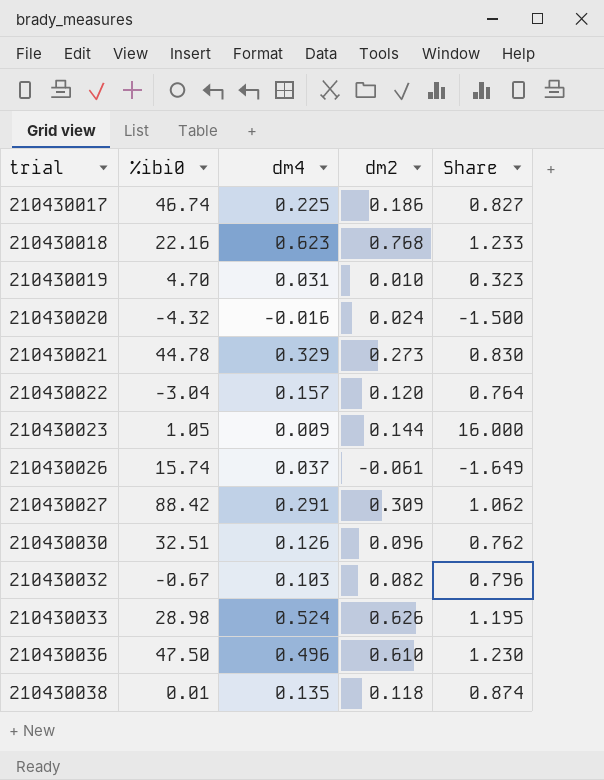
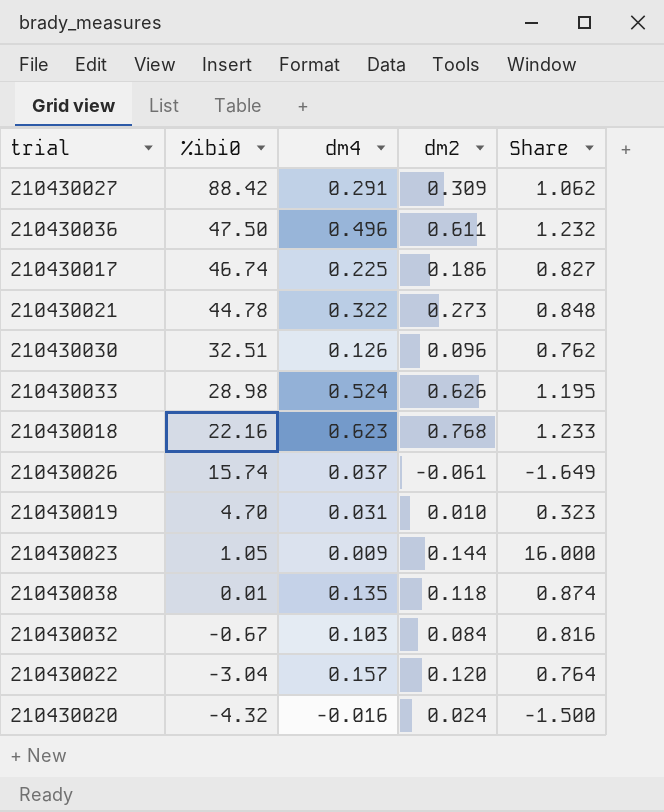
row order: trial ascending -> %ibi0 descending
210430036 | dm2: 0.610 -> 0.611
210430036 | Share: 1.230 -> 1.232
210430021 | dm4: 0.329 -> 0.322
210430021 | Share: 0.830 -> 0.848
210430032 | dm2: 0.082 -> 0.084
210430032 | Share: 0.796 -> 0.816

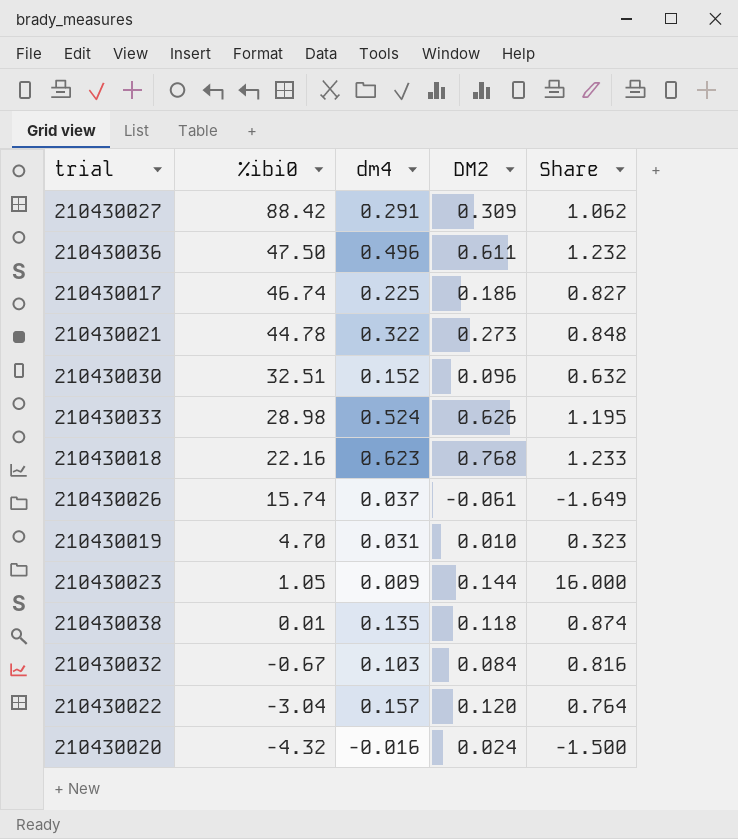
column name: dm2 -> DM2
210430030 | dm4: 0.126 -> 0.152
210430030 | Share: 0.762 -> 0.632

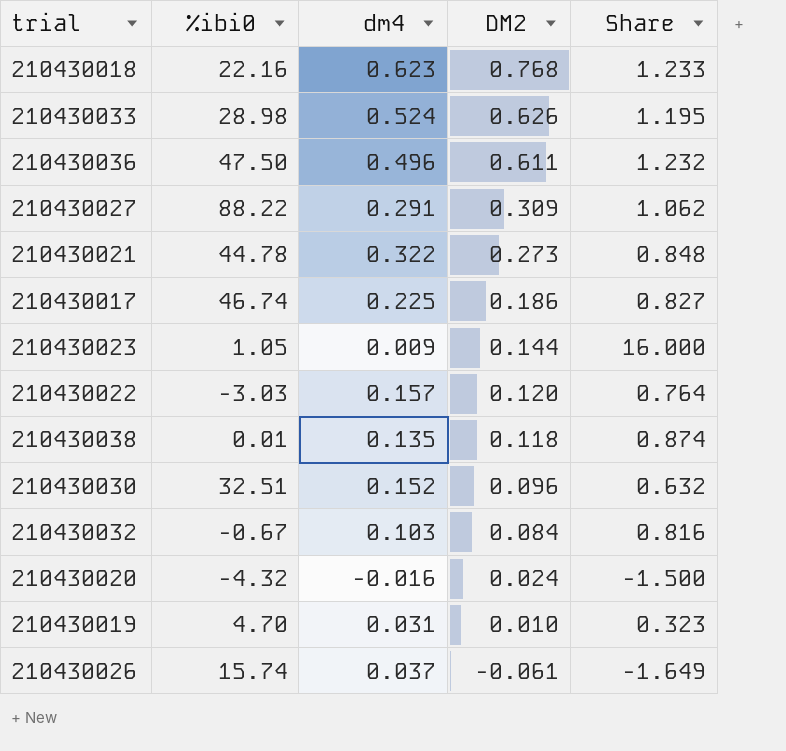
row order: %ibi0 descending -> DM2 descending
210430027 | %ibi0: 88.42 -> 88.22
210430022 | %ibi0: -3.04 -> -3.03

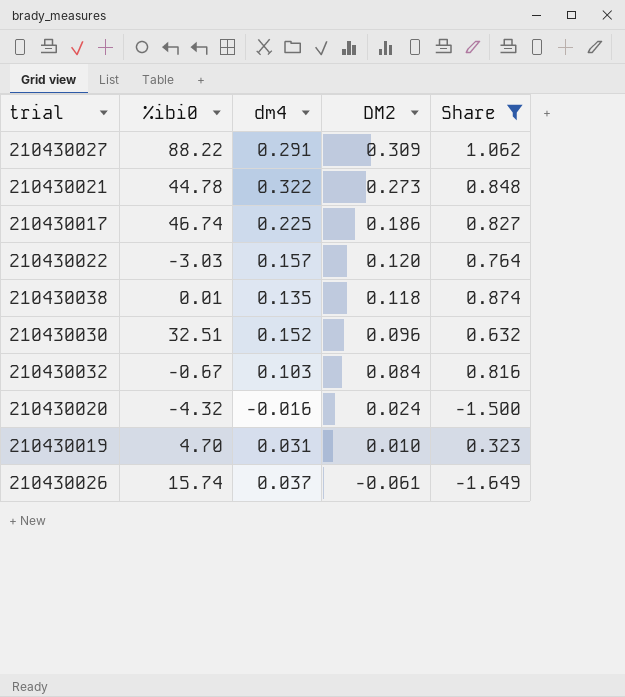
filter: none -> Share <= 1.062

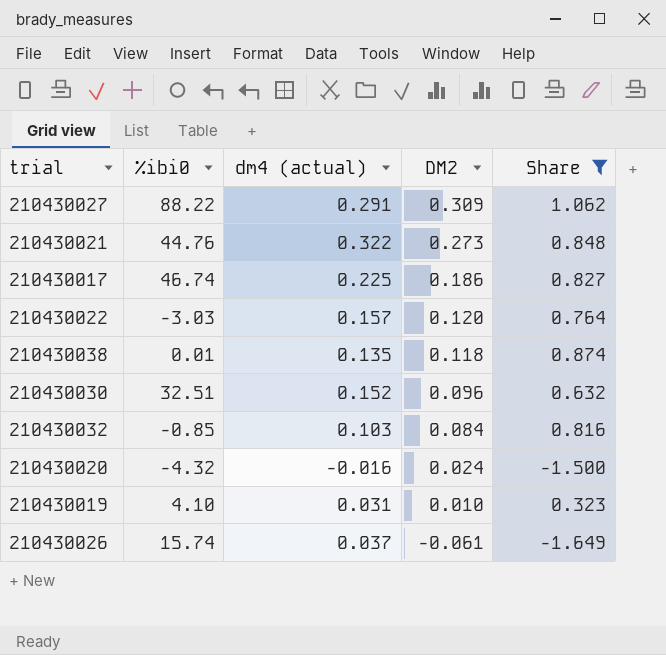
column name: dm4 -> dm4 (actual)
210430021 | %ibi0: 44.78 -> 44.76
210430032 | %ibi0: -0.67 -> -0.85
210430019 | %ibi0: 4.70 -> 4.10

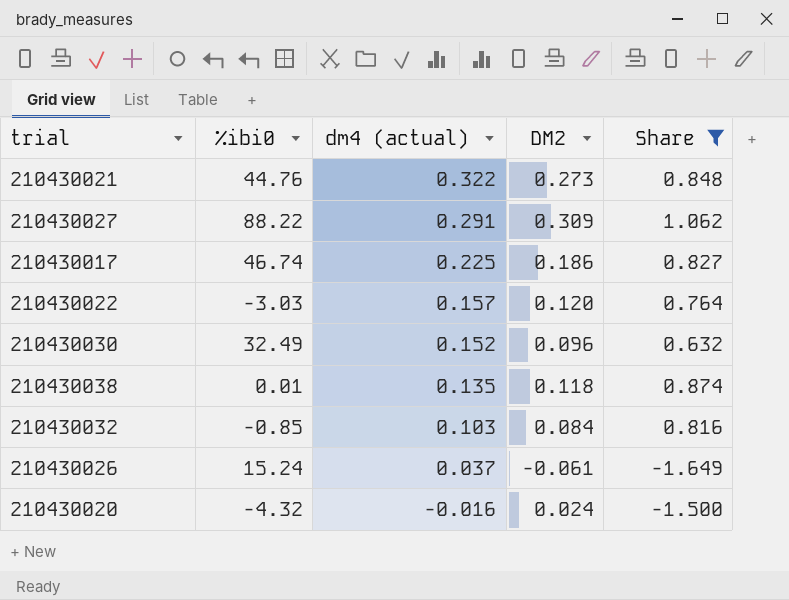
row order: DM2 descending -> dm4 (actual) descending
row 210430019: 4.10 | 0.031 | 0.010 | 0.323 -> none
210430030 | %ibi0: 32.51 -> 32.49
210430026 | %ibi0: 15.74 -> 15.24

